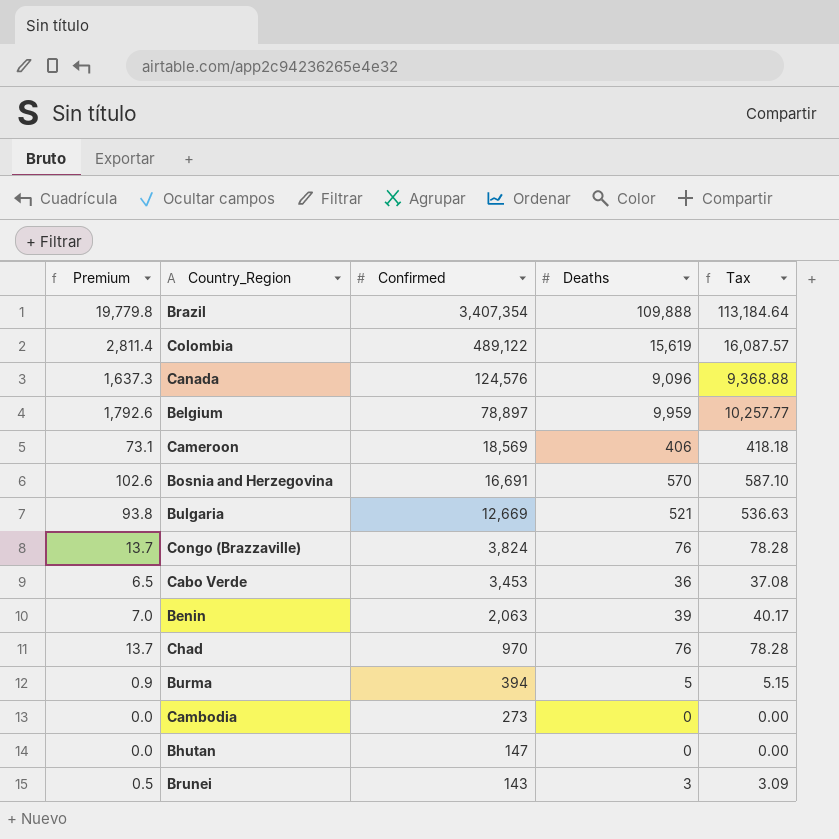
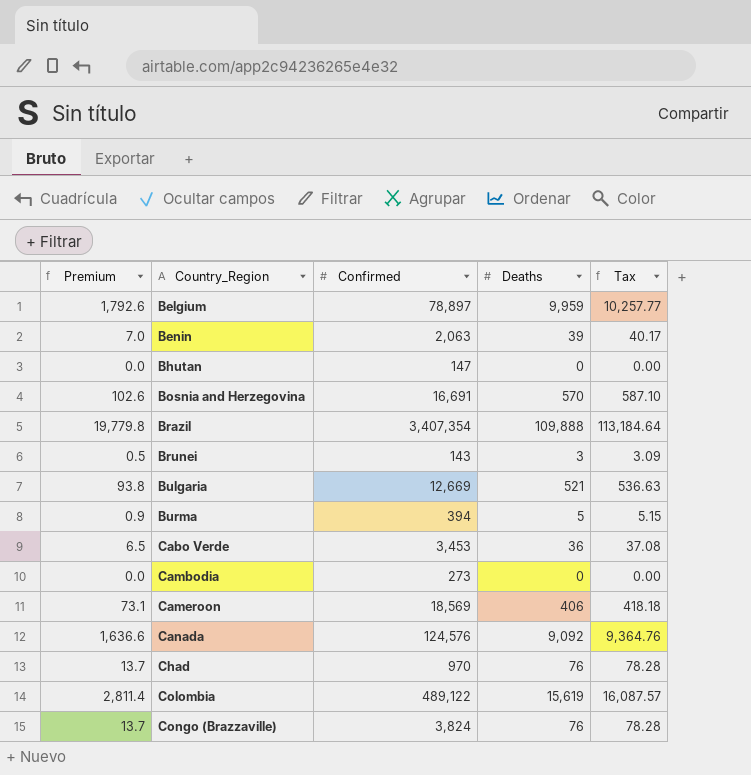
row order: Confirmed descending -> Country_Region ascending
Canada | Premium: 1,637.3 -> 1,636.6
Canada | Deaths: 9,096 -> 9,092
Canada | Tax: 9,368.88 -> 9,364.76

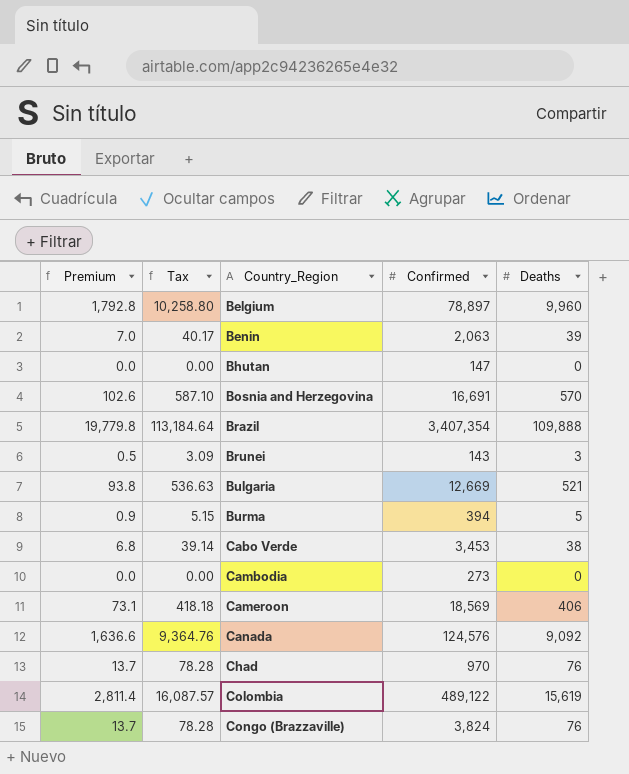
column Tax | position: 5 -> 2
Belgium | Premium: 1,792.6 -> 1,792.8
Belgium | Tax: 10,257.77 -> 10,258.80
Belgium | Deaths: 9,959 -> 9,960
Cabo Verde | Premium: 6.5 -> 6.8
Cabo Verde | Tax: 37.08 -> 39.14
Cabo Verde | Deaths: 36 -> 38

